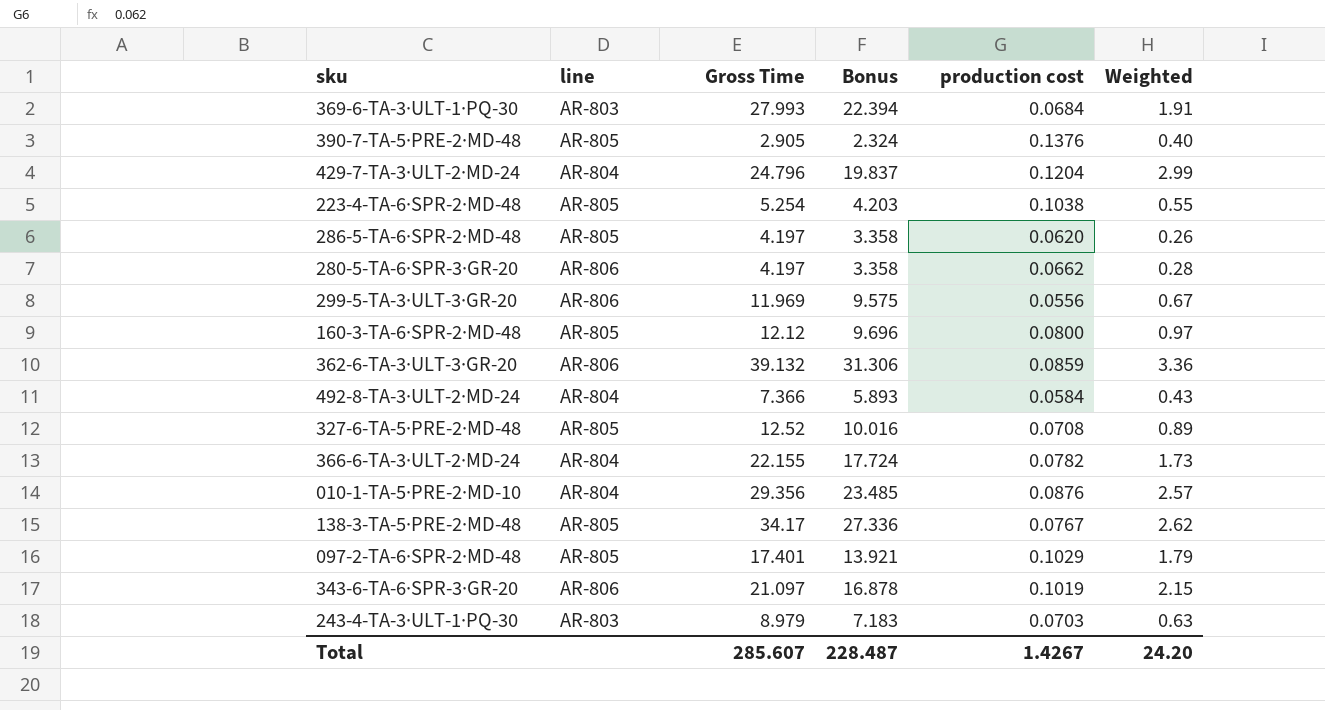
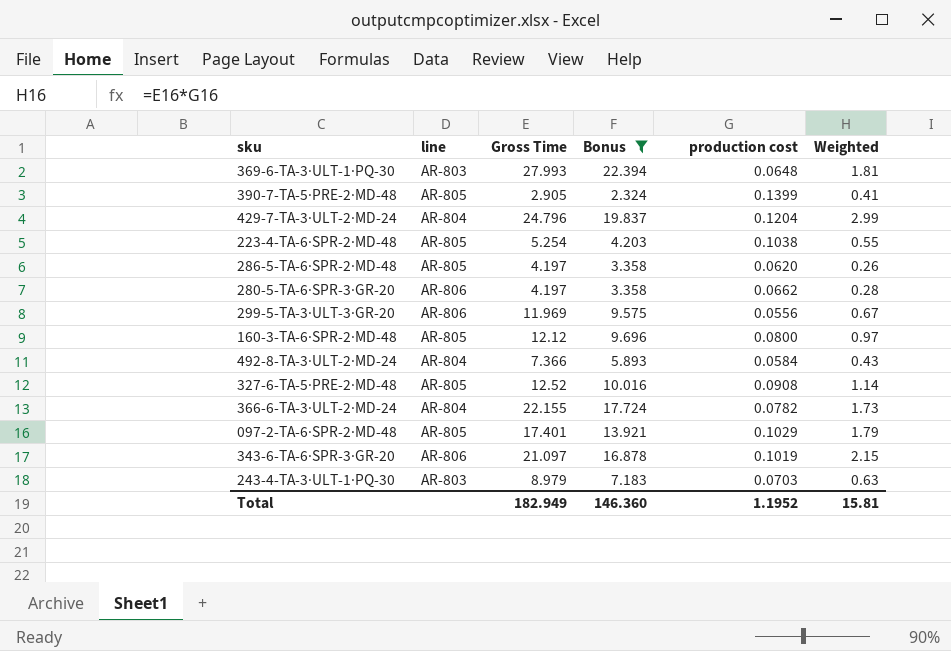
filter: none -> Bonus <= 22.394
369-6-TA-3·ULT-1·PQ-30 | production cost: 0.0684 -> 0.0648
369-6-TA-3·ULT-1·PQ-30 | Weighted: 1.91 -> 1.81
390-7-TA-5·PRE-2·MD-48 | production cost: 0.1376 -> 0.1399
390-7-TA-5·PRE-2·MD-48 | Weighted: 0.40 -> 0.41
327-6-TA-5·PRE-2·MD-48 | production cost: 0.0708 -> 0.0908
327-6-TA-5·PRE-2·MD-48 | Weighted: 0.89 -> 1.14
Total | Gross Time: 285.607 -> 182.949
Total | Bonus: 228.487 -> 146.360
Total | production cost: 1.4267 -> 1.1952
Total | Weighted: 24.20 -> 15.81

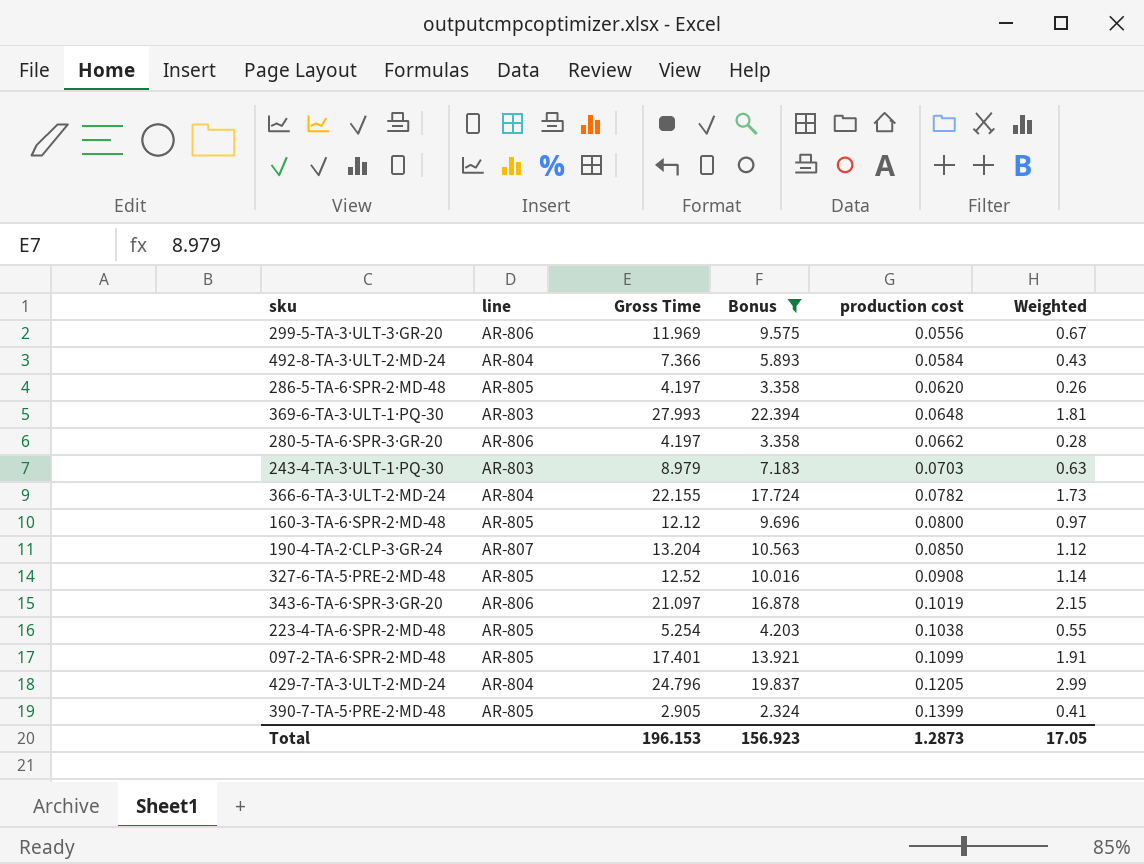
row order: none -> production cost ascending
row 190-4-TA-2·CLP-3·GR-24: none -> AR-807 | 13.204 | 10.563 | 0.0850 | 1.12
097-2-TA-6·SPR-2·MD-48 | production cost: 0.1029 -> 0.1099
097-2-TA-6·SPR-2·MD-48 | Weighted: 1.79 -> 1.91
429-7-TA-3·ULT-2·MD-24 | production cost: 0.1204 -> 0.1205
Total | Gross Time: 182.949 -> 196.153
Total | Bonus: 146.360 -> 156.923
Total | production cost: 1.1952 -> 1.2873
Total | Weighted: 15.81 -> 17.05

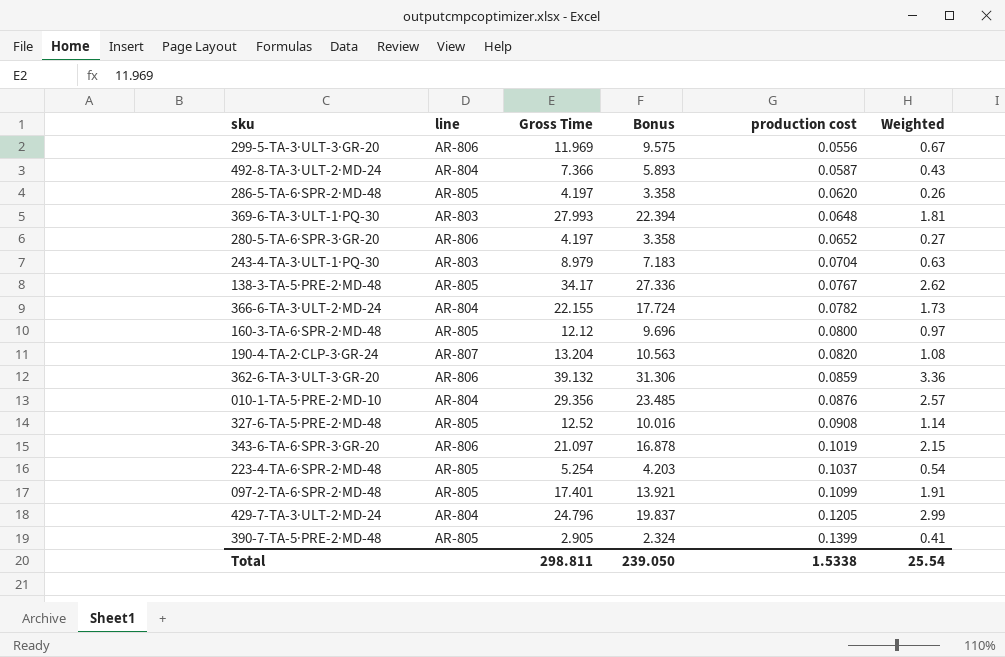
filter: Bonus <= 22.394 -> none
492-8-TA-3·ULT-2·MD-24 | production cost: 0.0584 -> 0.0587
280-5-TA-6·SPR-3·GR-20 | production cost: 0.0662 -> 0.0652
280-5-TA-6·SPR-3·GR-20 | Weighted: 0.28 -> 0.27
243-4-TA-3·ULT-1·PQ-30 | production cost: 0.0703 -> 0.0704
190-4-TA-2·CLP-3·GR-24 | production cost: 0.0850 -> 0.0820
190-4-TA-2·CLP-3·GR-24 | Weighted: 1.12 -> 1.08
223-4-TA-6·SPR-2·MD-48 | production cost: 0.1038 -> 0.1037
223-4-TA-6·SPR-2·MD-48 | Weighted: 0.55 -> 0.54
Total | Gross Time: 196.153 -> 298.811
Total | Bonus: 156.923 -> 239.050
Total | production cost: 1.2873 -> 1.5338
Total | Weighted: 17.05 -> 25.54

